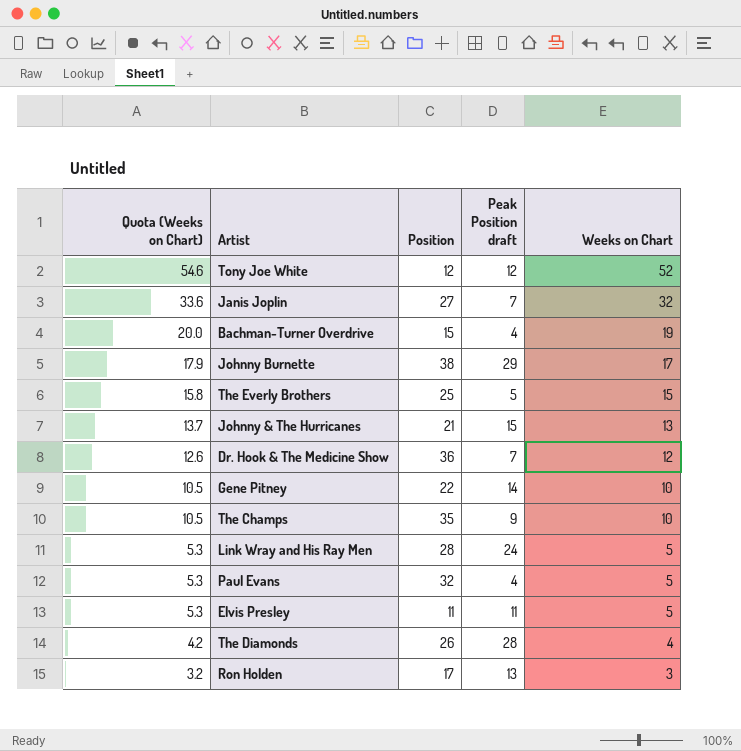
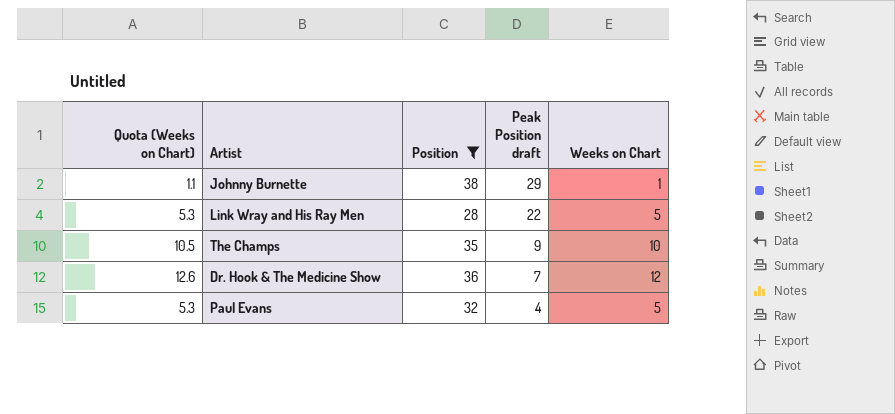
filter: none -> Position >= 28
row order: Quota (Weeks on Chart) descending -> Peak Position draft descending
Johnny Burnette | Quota (Weeks on Chart): 17.9 -> 1.1
Johnny Burnette | Weeks on Chart: 17 -> 1
Link Wray and His Ray Men | Peak Position draft: 24 -> 22

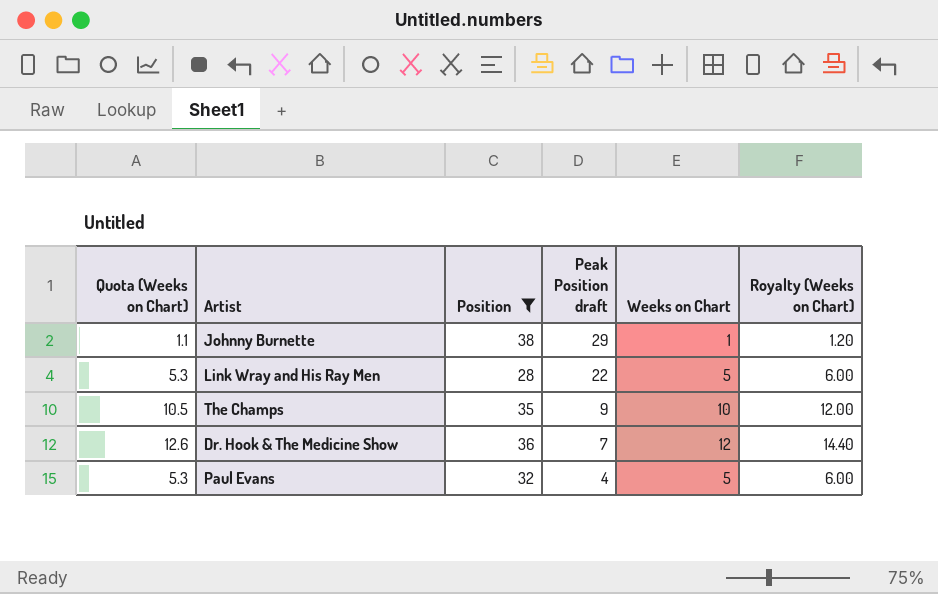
column Royalty (Weeks on Chart) | formula: none -> [Weeks on Chart] * 1.2

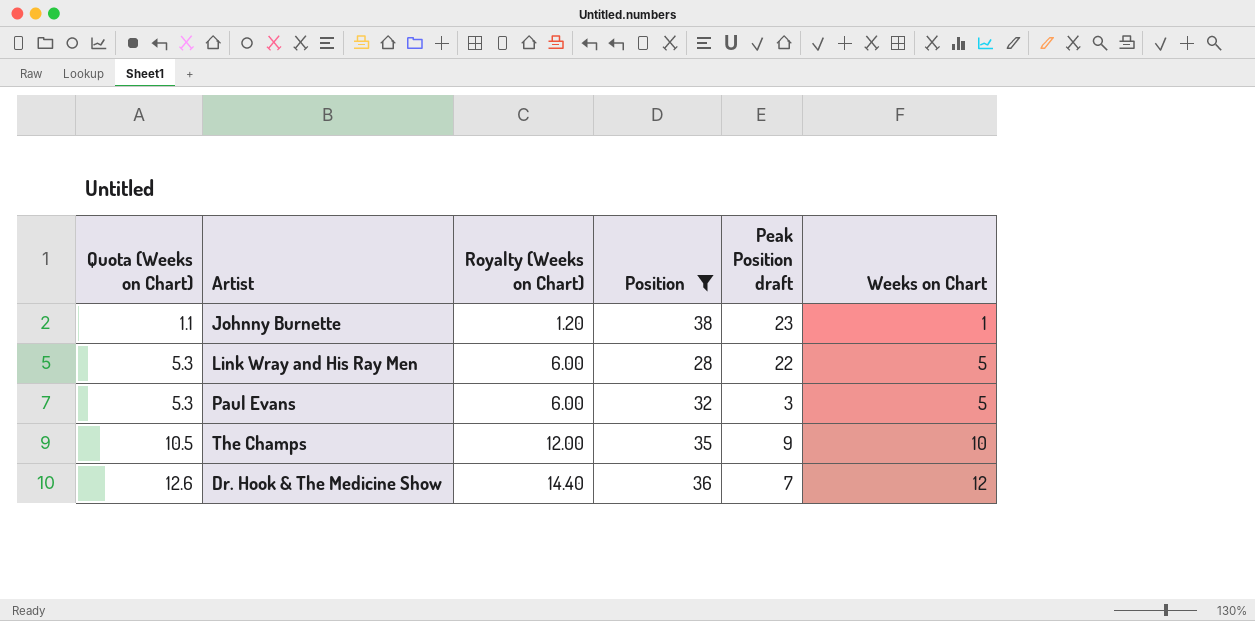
row order: Peak Position draft descending -> Quota (Weeks on Chart) ascending
column Royalty (Weeks on Chart) | position: 6 -> 3
Johnny Burnette | Peak Position draft: 29 -> 23
Paul Evans | Peak Position draft: 4 -> 3

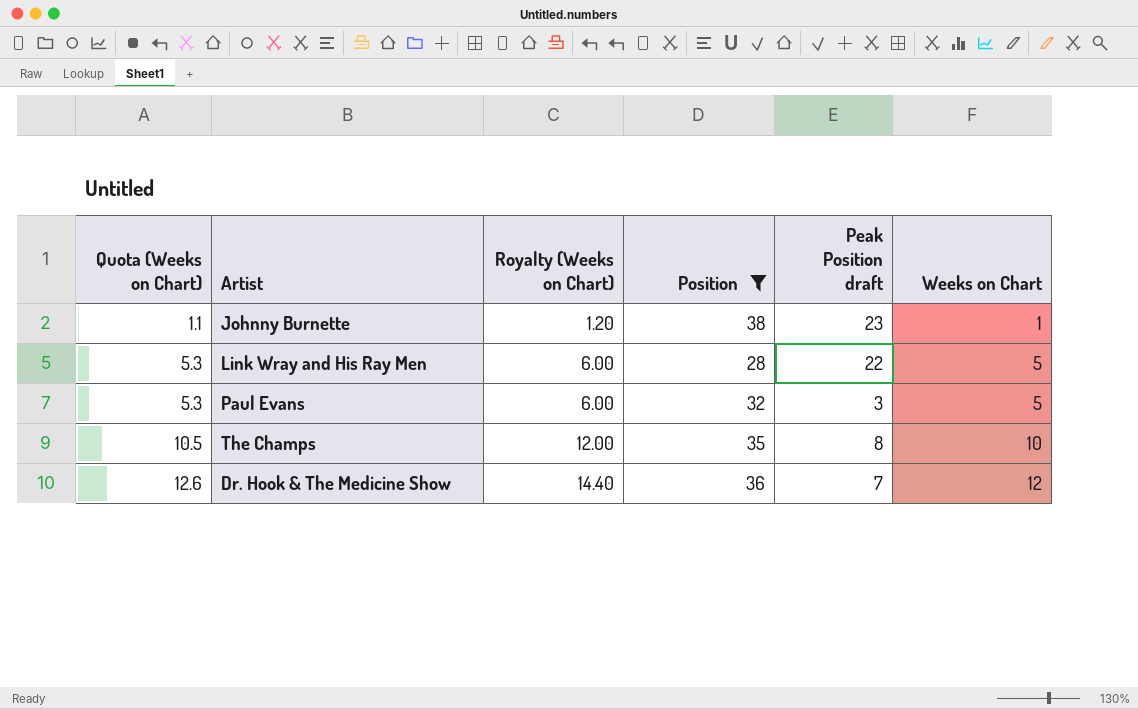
The Champs | Peak Position draft: 9 -> 8

